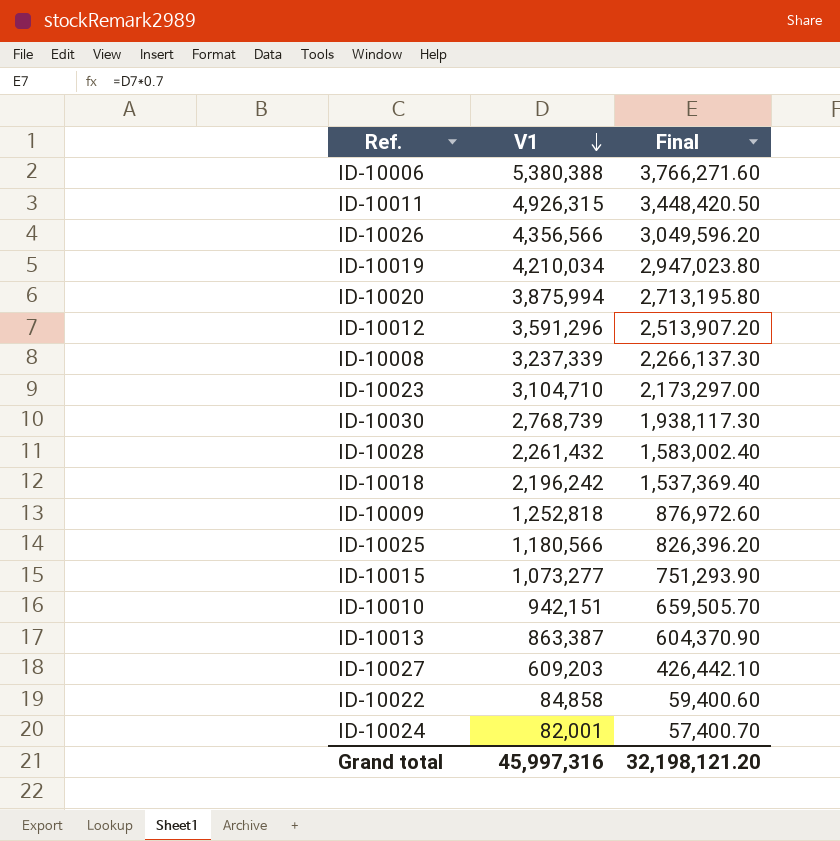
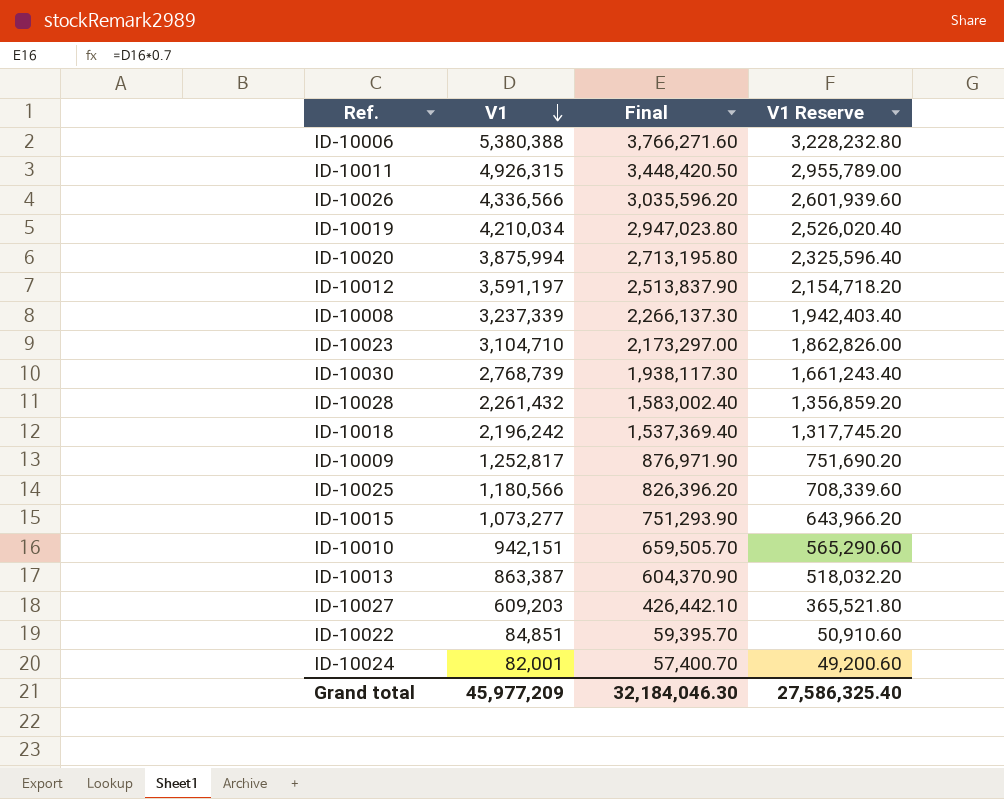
column V1 Reserve | formula: none -> [V1] * 0.6
ID-10026 | V1: 4,356,566 -> 4,336,566
ID-10026 | Final: 3,049,596.20 -> 3,035,596.20
ID-10012 | V1: 3,591,296 -> 3,591,197
ID-10012 | Final: 2,513,907.20 -> 2,513,837.90
ID-10009 | V1: 1,252,818 -> 1,252,817
ID-10009 | Final: 876,972.60 -> 876,971.90
ID-10022 | V1: 84,858 -> 84,851
ID-10022 | Final: 59,400.60 -> 59,395.70
Grand total | V1: 45,997,316 -> 45,977,209
Grand total | Final: 32,198,121.20 -> 32,184,046.30

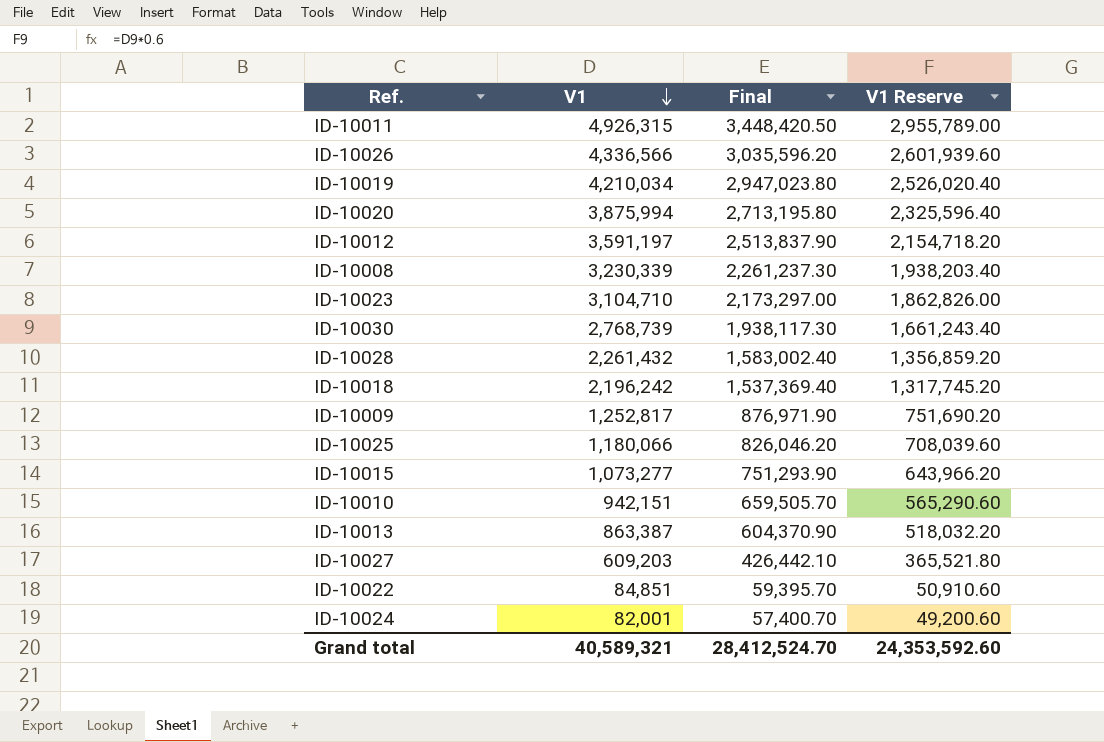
row ID-10006: 5,380,388 | 3,766,271.60 | 3,228,232.80 -> none
ID-10008 | V1: 3,237,339 -> 3,230,339
ID-10008 | Final: 2,266,137.30 -> 2,261,237.30
ID-10008 | V1 Reserve: 1,942,403.40 -> 1,938,203.40
ID-10025 | V1: 1,180,566 -> 1,180,066
ID-10025 | Final: 826,396.20 -> 826,046.20
ID-10025 | V1 Reserve: 708,339.60 -> 708,039.60
Grand total | V1: 45,977,209 -> 40,589,321
Grand total | Final: 32,184,046.30 -> 28,412,524.70
Grand total | V1 Reserve: 27,586,325.40 -> 24,353,592.60

